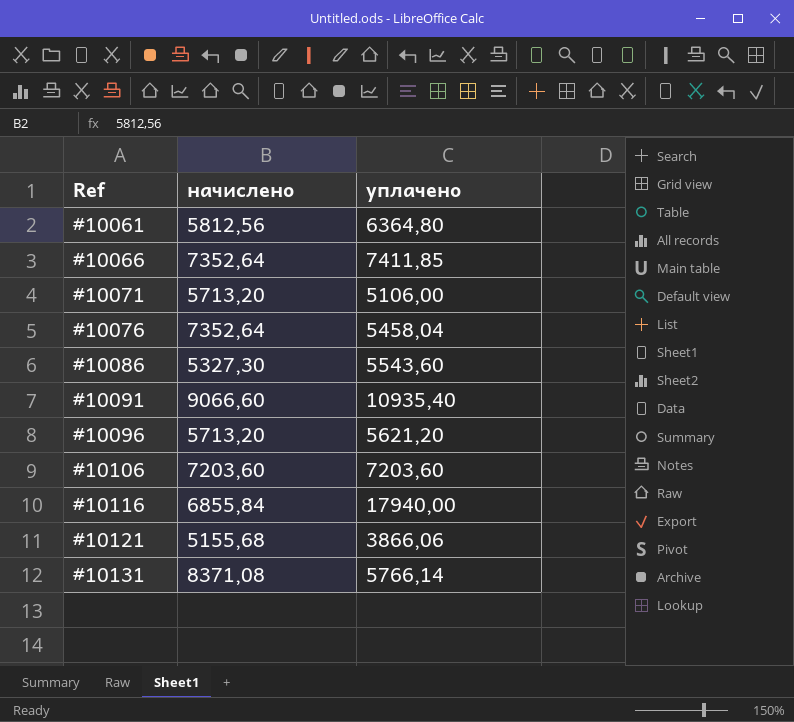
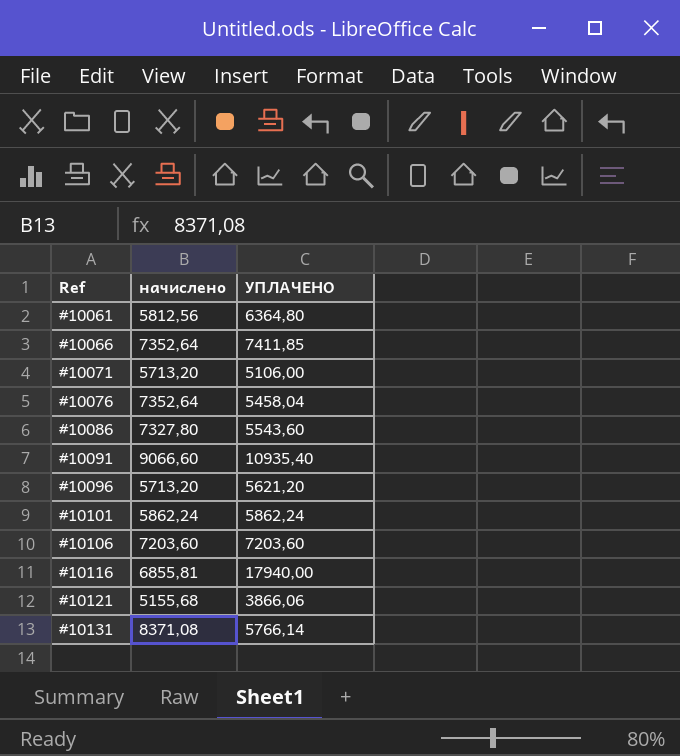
column name: уплачено -> УПЛАЧЕНО
#10086 | начислено: 5327,30 -> 7327,80
row #10101: none -> 5862,24 | 5862,24
#10116 | начислено: 6855,84 -> 6855,81

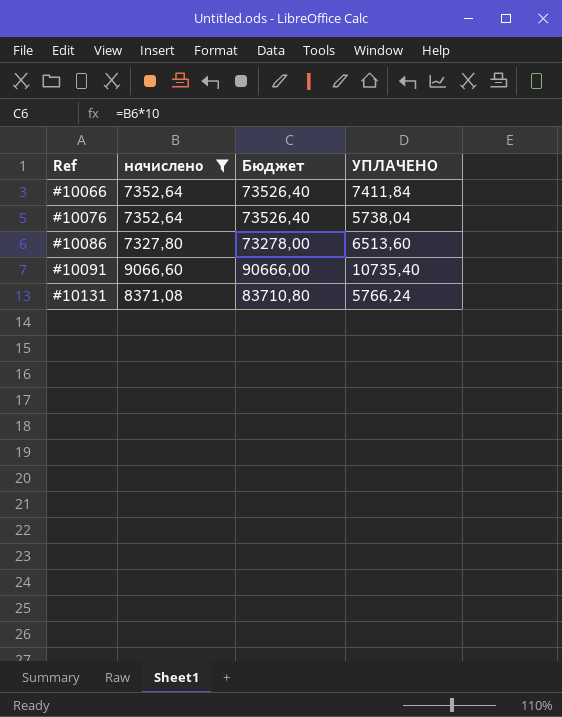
filter: none -> начислено >= 7327,80
column Бюджет | formula: none -> [начислено] * 10
#10066 | УПЛАЧЕНО: 7411,85 -> 7411,84
#10076 | УПЛАЧЕНО: 5458,04 -> 5738,04
#10086 | УПЛАЧЕНО: 5543,60 -> 6513,60
#10091 | УПЛАЧЕНО: 10935,40 -> 10735,40
#10131 | УПЛАЧЕНО: 5766,14 -> 5766,24

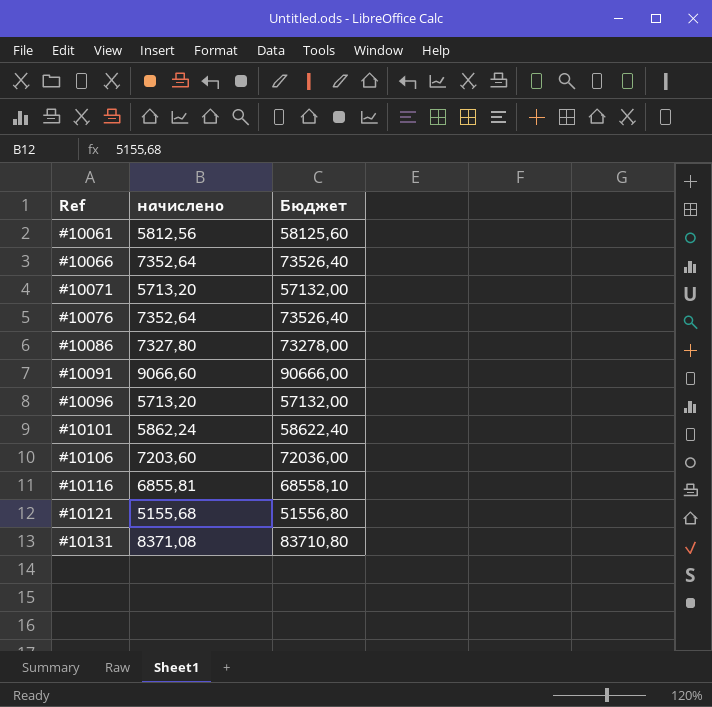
filter: начислено >= 7327,80 -> none
column УПЛАЧЕНО | position: 4 -> none

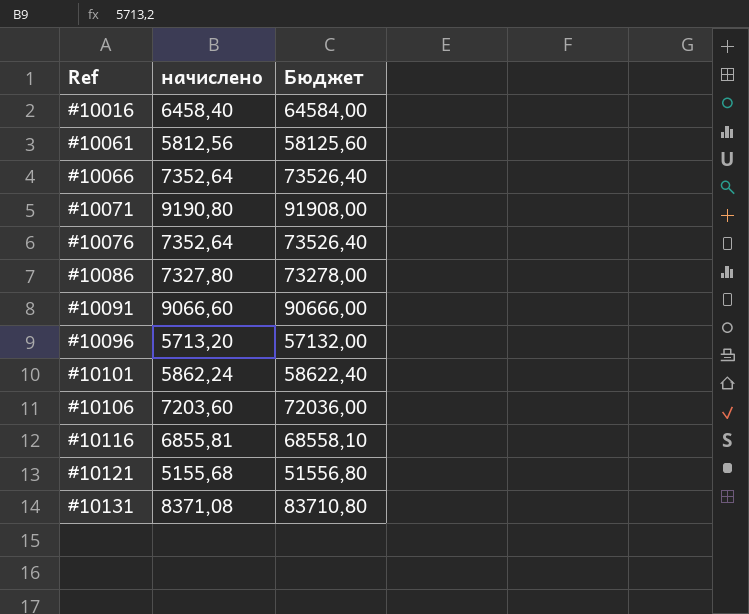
row #10016: none -> 6458,40 | 64584,00
#10071 | начислено: 5713,20 -> 9190,80
#10071 | Бюджет: 57132,00 -> 91908,00

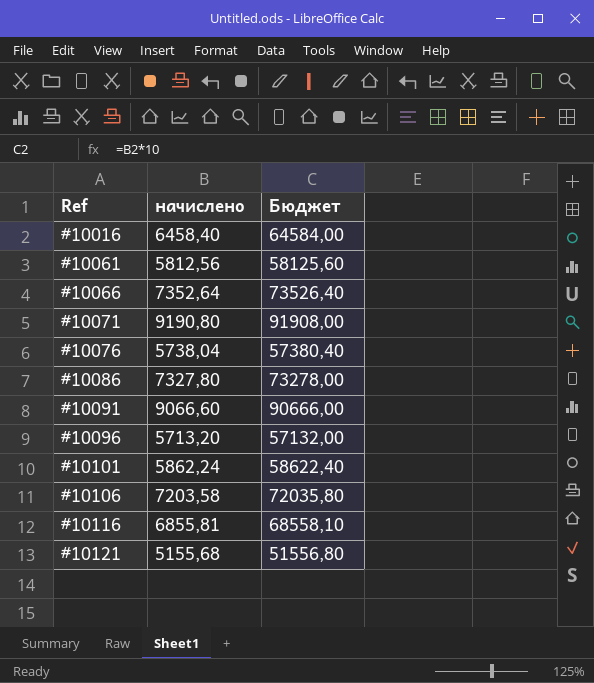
row #10131: 8371,08 | 83710,80 -> none
#10076 | начислено: 7352,64 -> 5738,04
#10076 | Бюджет: 73526,40 -> 57380,40
#10106 | начислено: 7203,60 -> 7203,58
#10106 | Бюджет: 72036,00 -> 72035,80

